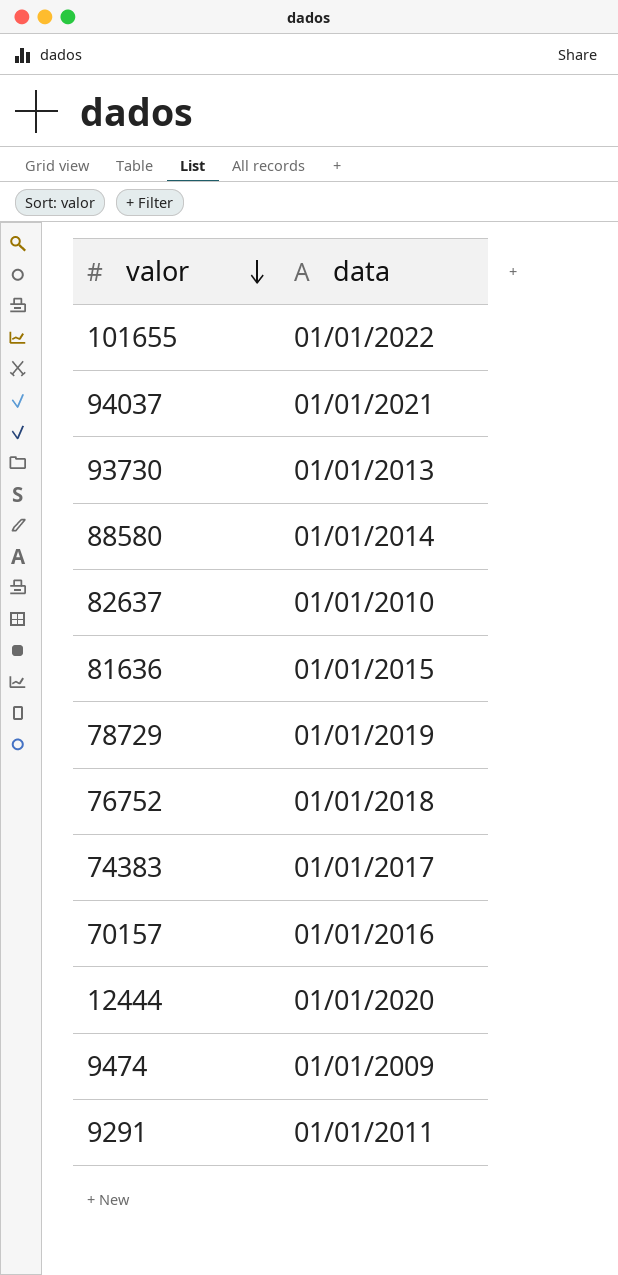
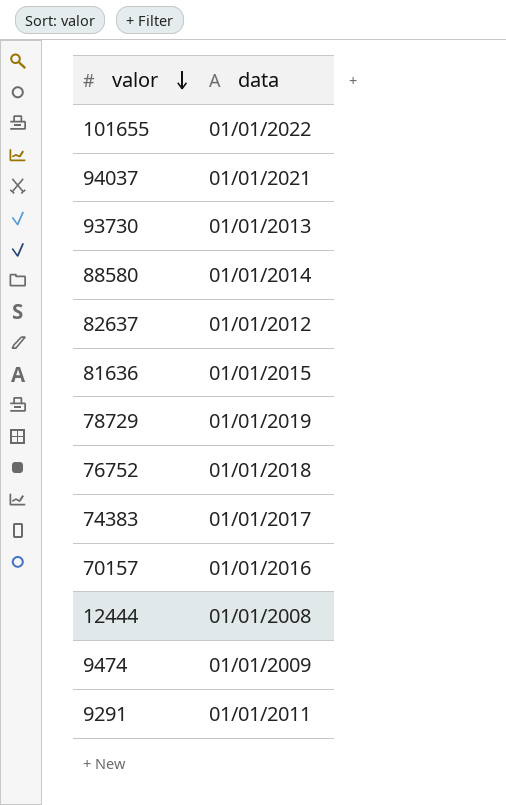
82637 | data: 01/01/2010 -> 01/01/2012
12444 | data: 01/01/2020 -> 01/01/2008

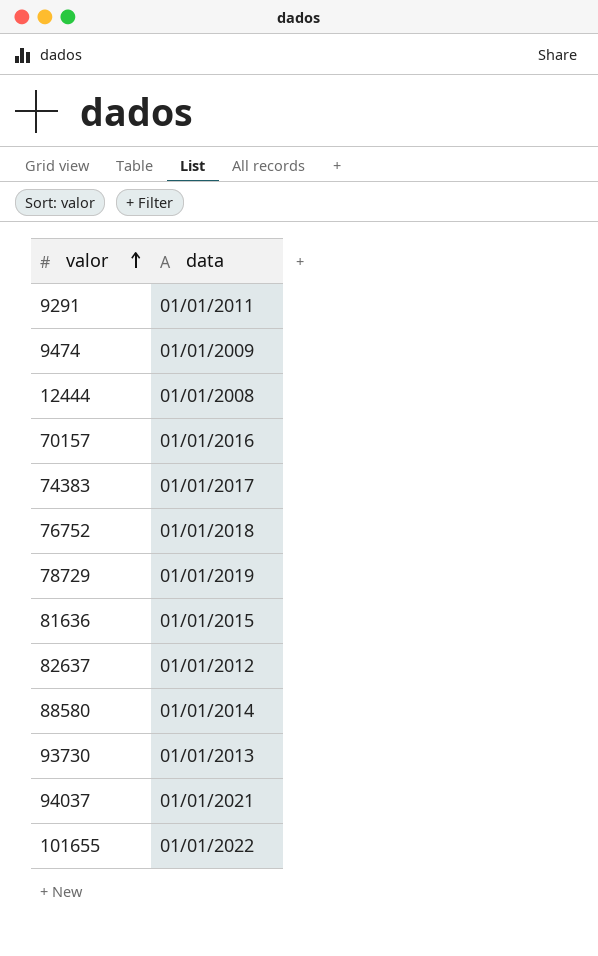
row order: valor descending -> valor ascending

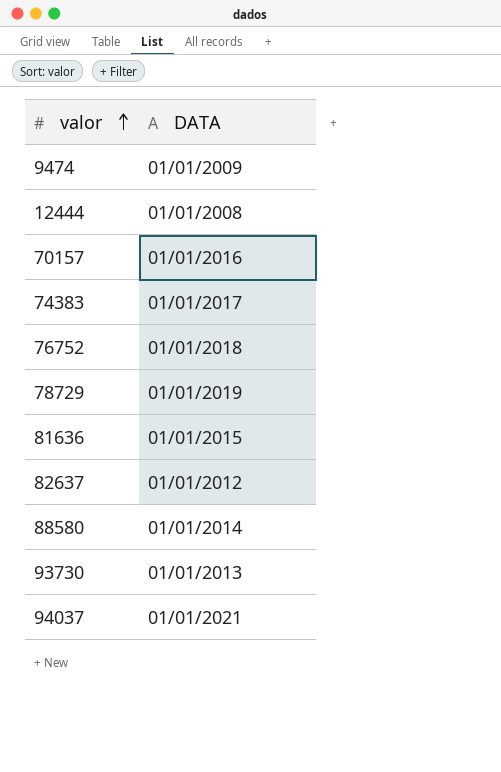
column name: data -> DATA
row 9291: 01/01/2011 -> none
row 101655: 01/01/2022 -> none

